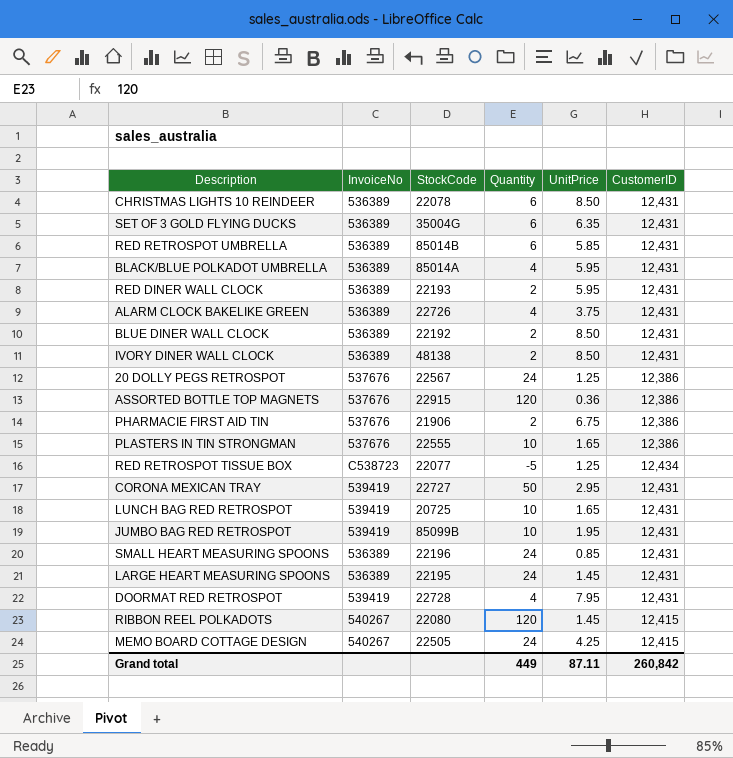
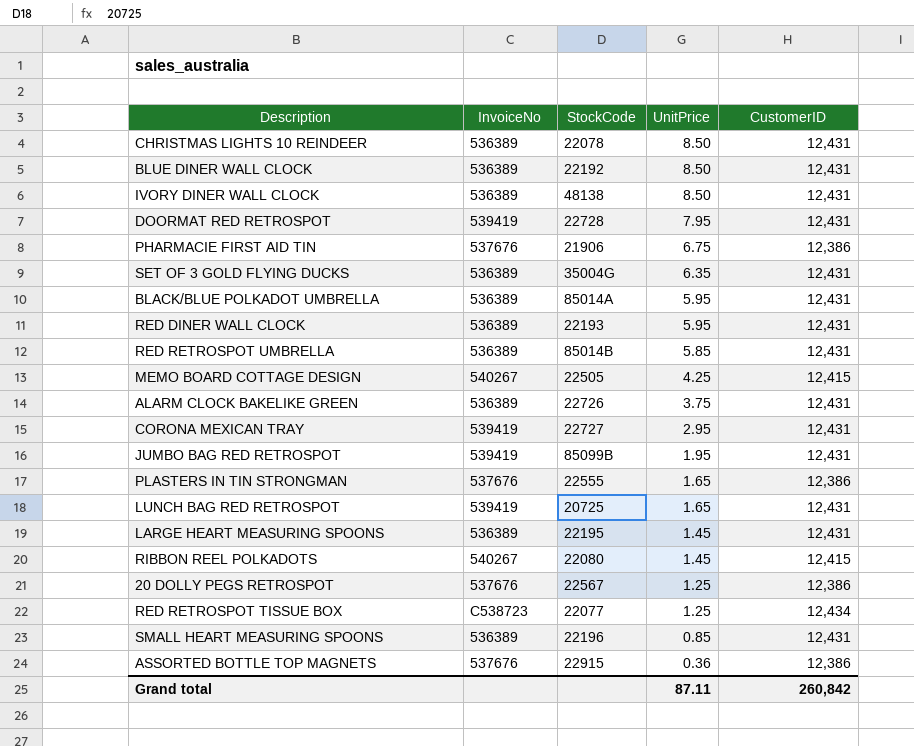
row order: none -> UnitPrice descending
column Quantity | position: 4 -> none

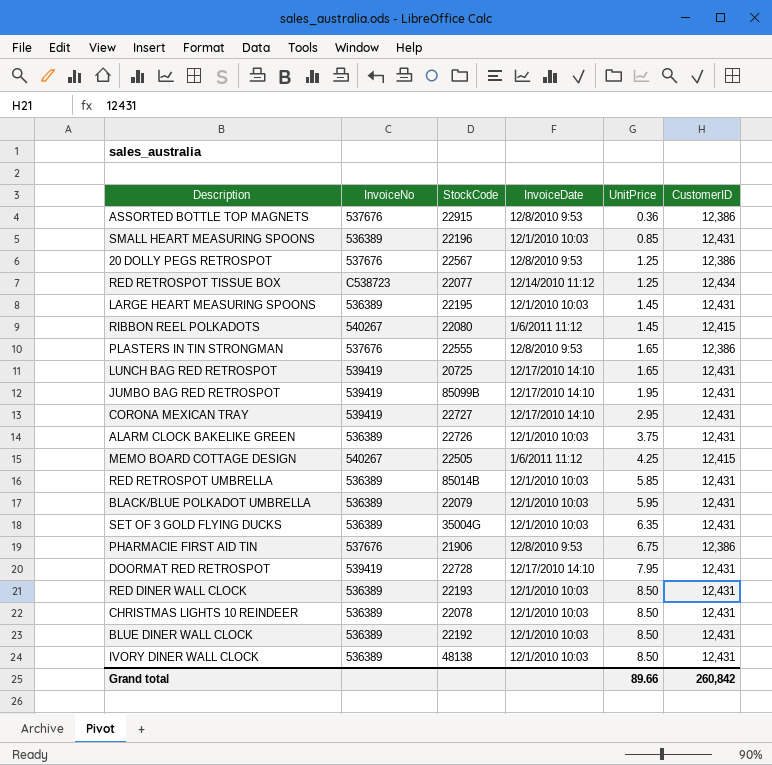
row order: UnitPrice descending -> UnitPrice ascending
column InvoiceDate | position: none -> 4
BLACK/BLUE POLKADOT UMBRELLA | StockCode: 85014A -> 22079
RED DINER WALL CLOCK | UnitPrice: 5.95 -> 8.50
Grand total | UnitPrice: 87.11 -> 89.66

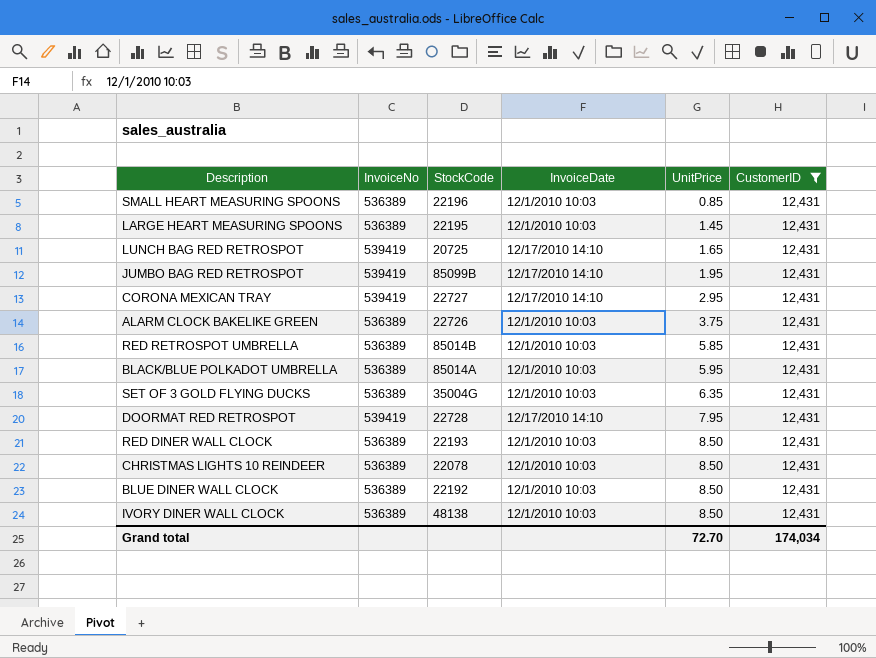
filter: none -> CustomerID = 12,431
BLACK/BLUE POLKADOT UMBRELLA | StockCode: 22079 -> 85014A
Grand total | UnitPrice: 89.66 -> 72.70
Grand total | CustomerID: 260,842 -> 174,034

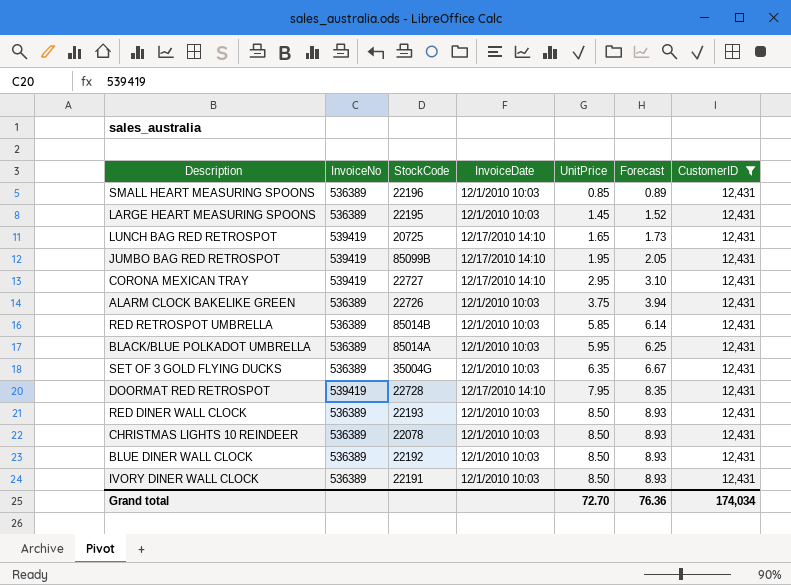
column Forecast | formula: none -> [UnitPrice] * 1.05
IVORY DINER WALL CLOCK | StockCode: 48138 -> 22191

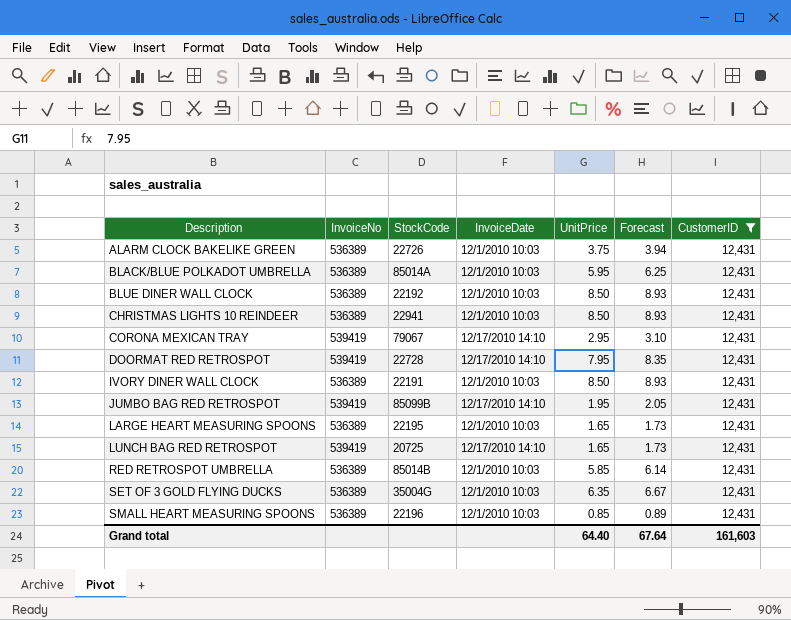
row order: UnitPrice ascending -> Description ascending
row RED DINER WALL CLOCK: 536389 | 22193 | 12/1/2010 10:03 | 8.50 | 8.93 | 12,431 -> none
CHRISTMAS LIGHTS 10 REINDEER | StockCode: 22078 -> 22941
CORONA MEXICAN TRAY | StockCode: 22727 -> 79067
LARGE HEART MEASURING SPOONS | UnitPrice: 1.45 -> 1.65
LARGE HEART MEASURING SPOONS | Forecast: 1.52 -> 1.73
Grand total | UnitPrice: 72.70 -> 64.40
Grand total | Forecast: 76.36 -> 67.64
Grand total | CustomerID: 174,034 -> 161,603

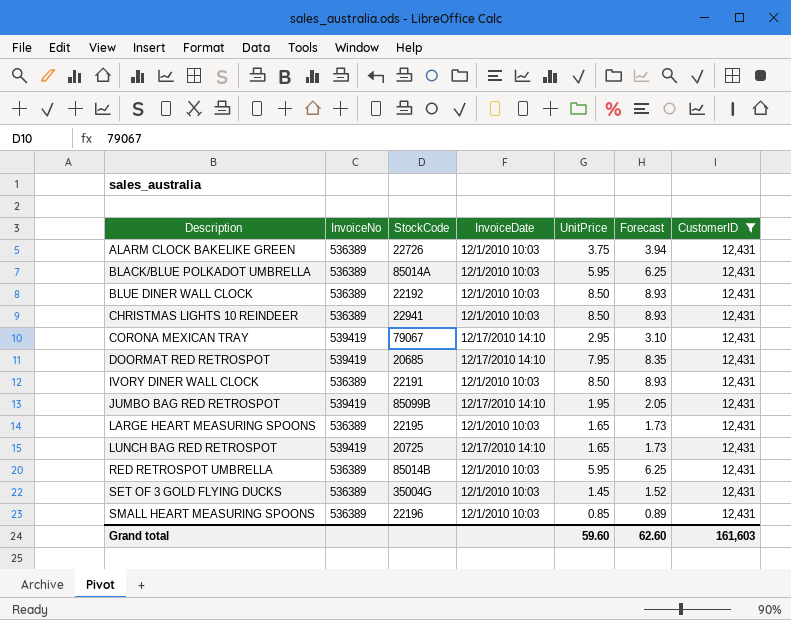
DOORMAT RED RETROSPOT | StockCode: 22728 -> 20685
RED RETROSPOT UMBRELLA | UnitPrice: 5.85 -> 5.95
RED RETROSPOT UMBRELLA | Forecast: 6.14 -> 6.25
SET OF 3 GOLD FLYING DUCKS | UnitPrice: 6.35 -> 1.45
SET OF 3 GOLD FLYING DUCKS | Forecast: 6.67 -> 1.52
Grand total | UnitPrice: 64.40 -> 59.60
Grand total | Forecast: 67.64 -> 62.60

